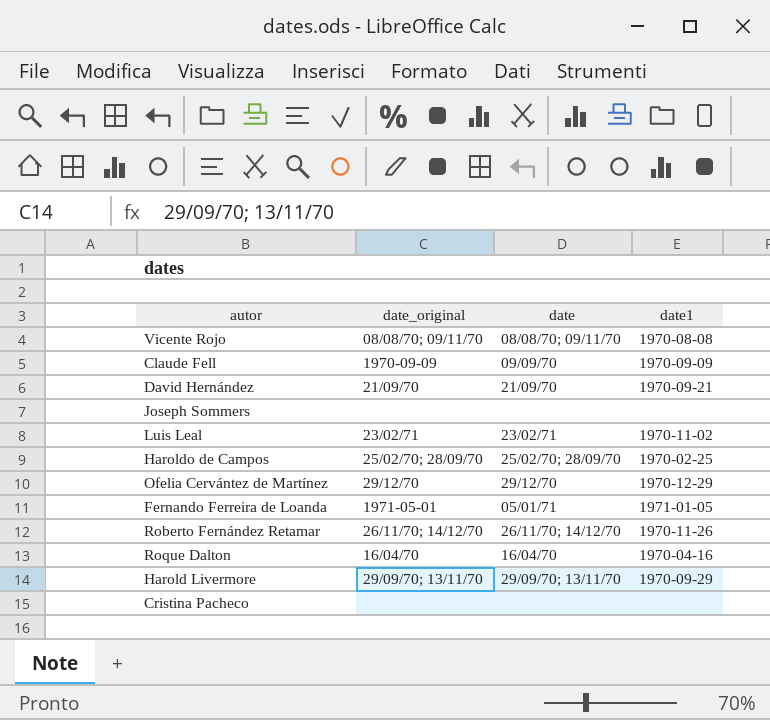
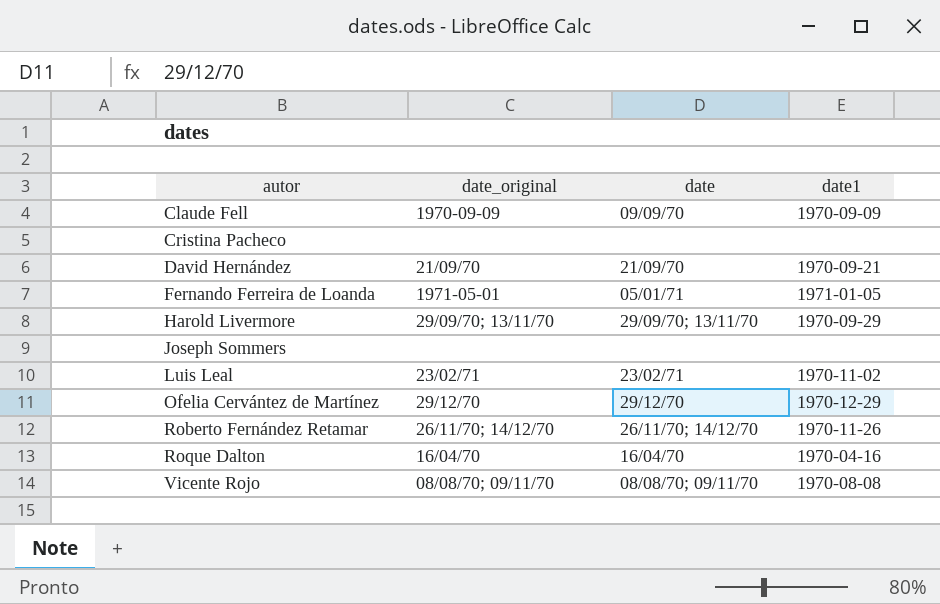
row order: none -> autor ascending
row Haroldo de Campos: 25/02/70; 28/09/70 | 25/02/70; 28/09/70 | 1970-02-25 -> none

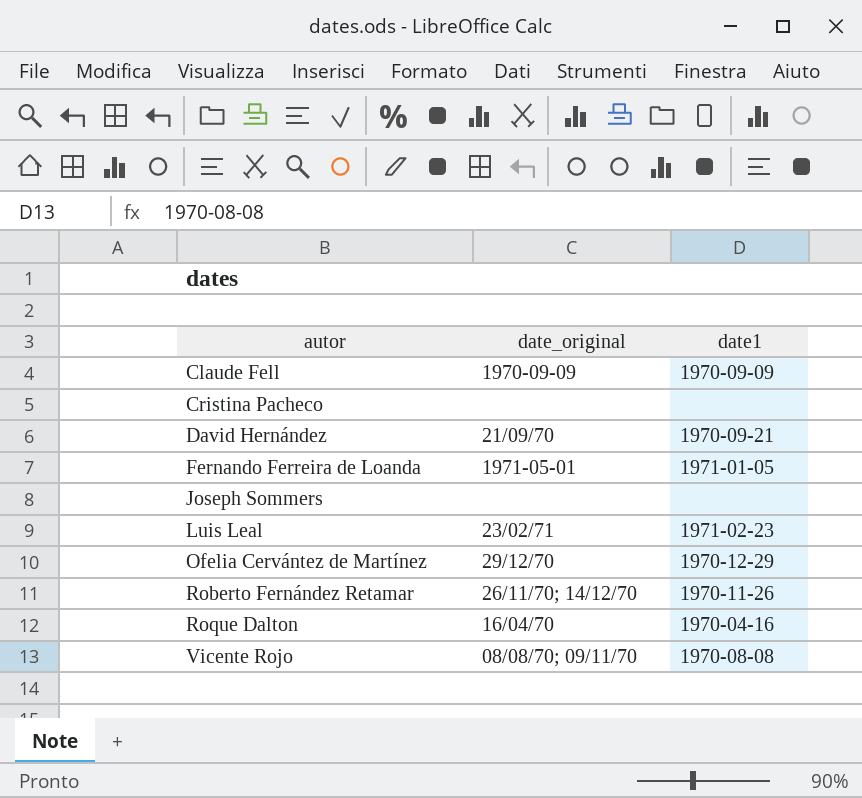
column date | position: 3 -> none
row Harold Livermore: 29/09/70; 13/11/70 | 29/09/70; 13/11/70 | 1970-09-29 -> none
Luis Leal | date1: 1970-11-02 -> 1971-02-23

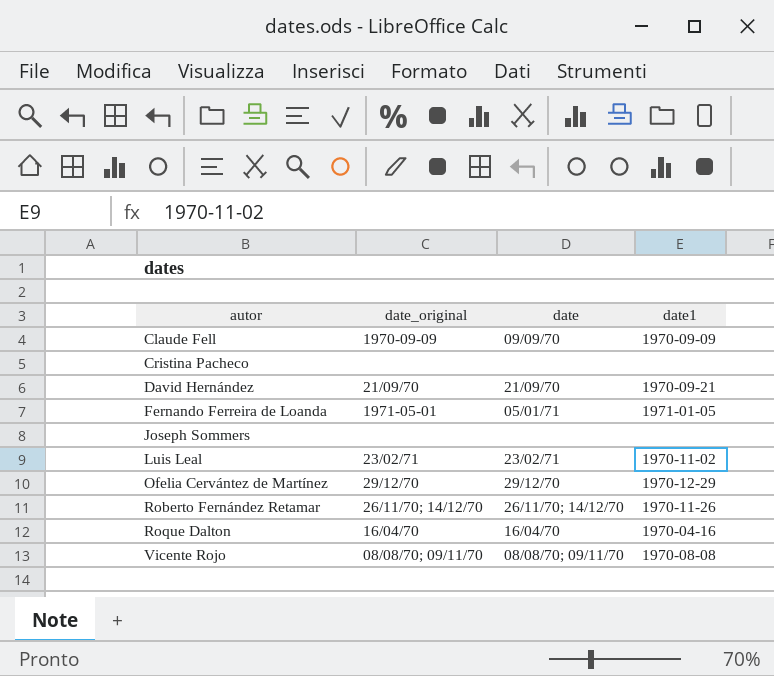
column date | position: none -> 3
Luis Leal | date1: 1971-02-23 -> 1970-11-02

